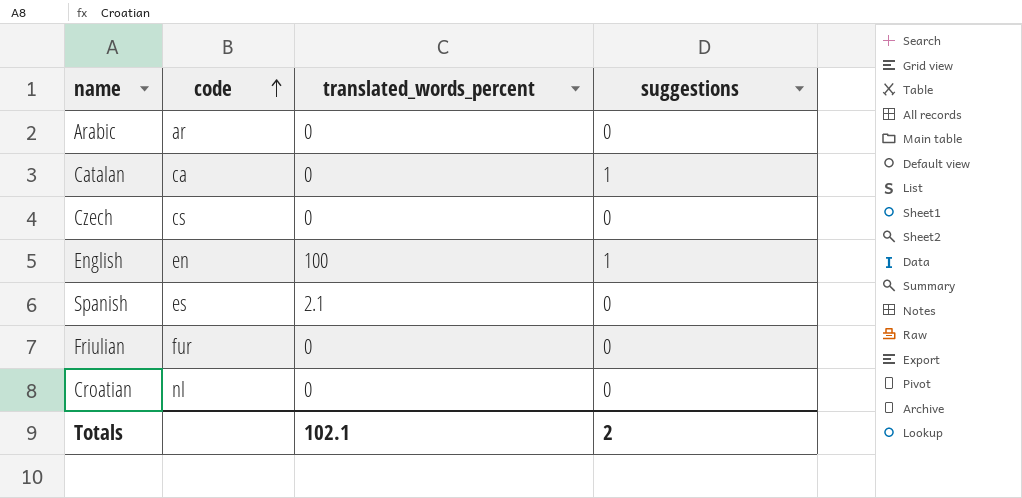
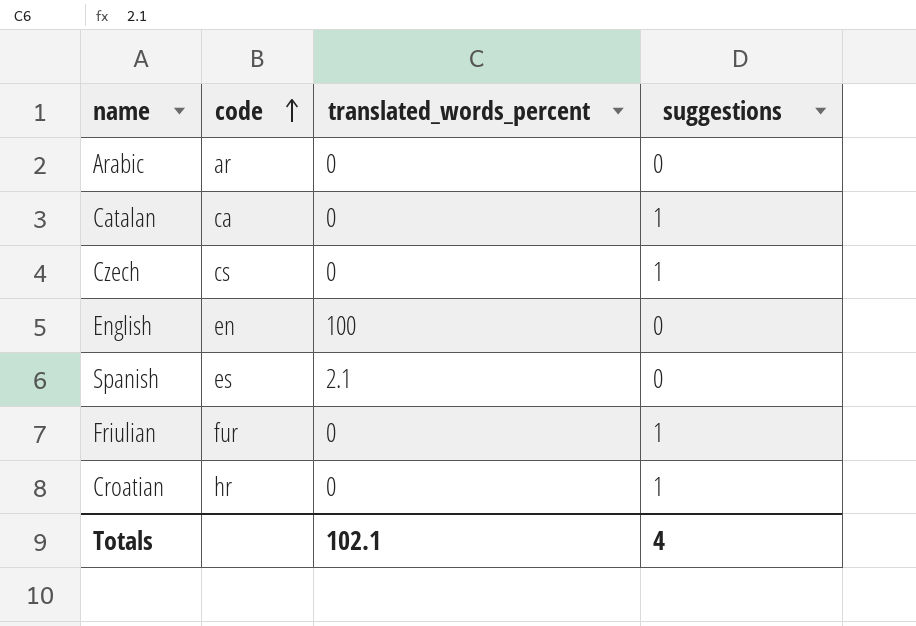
Czech | suggestions: 0 -> 1
English | suggestions: 1 -> 0
Friulian | suggestions: 0 -> 1
Croatian | code: nl -> hr
Croatian | suggestions: 0 -> 1
Totals | suggestions: 2 -> 4

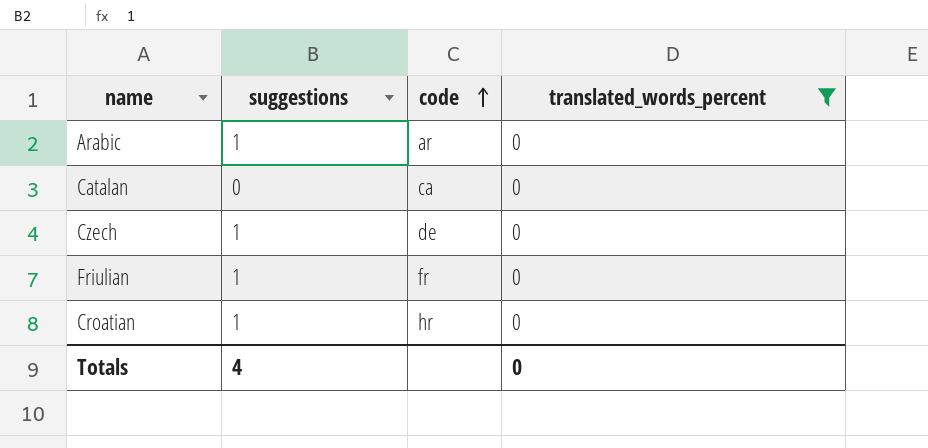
filter: none -> translated_words_percent = 0
column suggestions | position: 4 -> 2
Arabic | suggestions: 0 -> 1
Catalan | suggestions: 1 -> 0
Czech | code: cs -> de
Friulian | code: fur -> fr
Totals | translated_words_percent: 102.1 -> 0

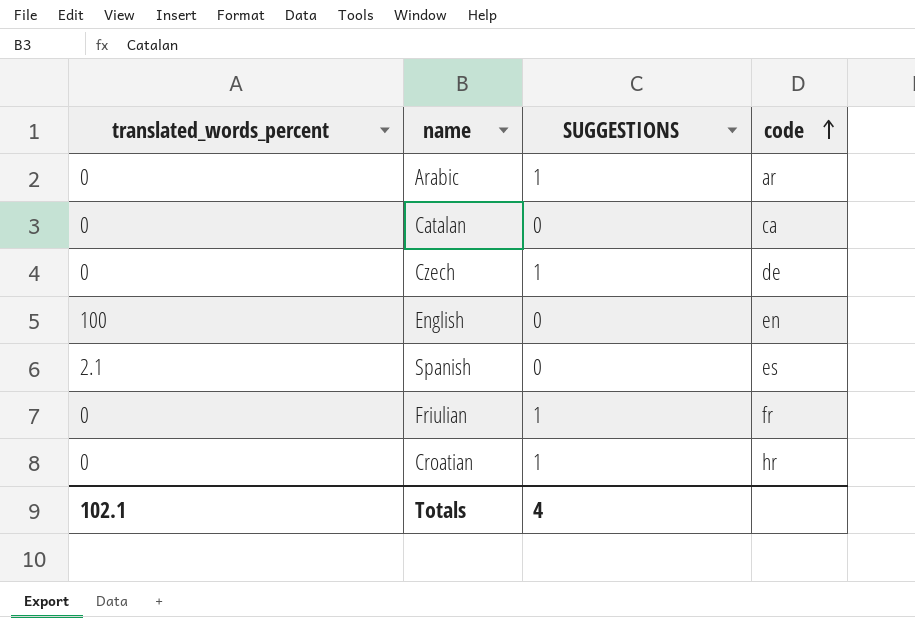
filter: translated_words_percent = 0 -> none
column translated_words_percent | position: 4 -> 1
column name: suggestions -> SUGGESTIONS
Totals | translated_words_percent: 0 -> 102.1

